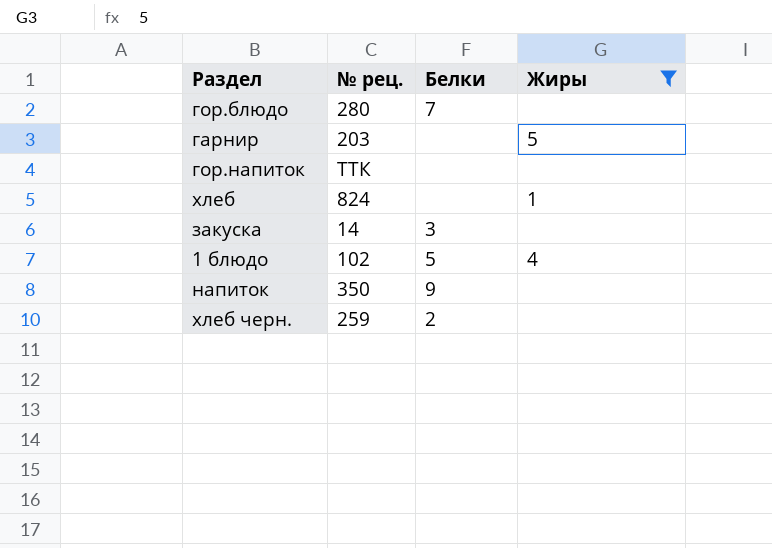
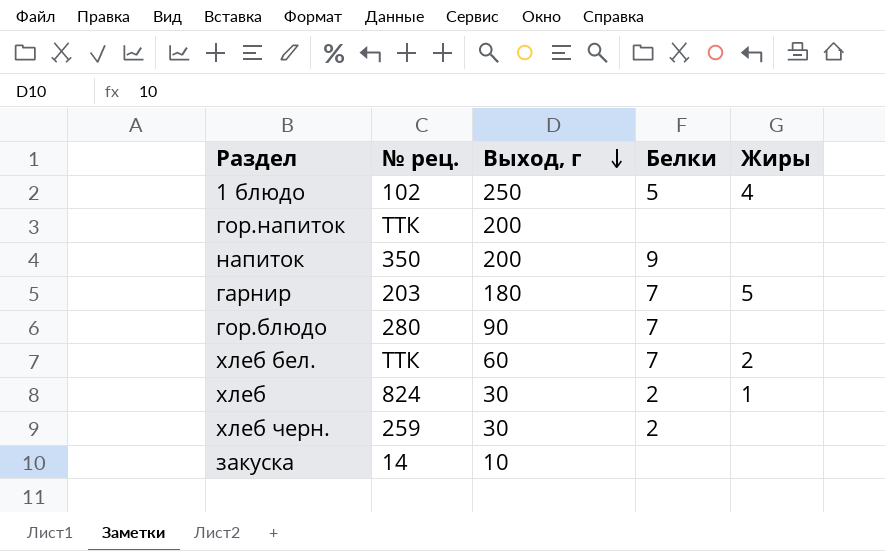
filter: Жиры != 2 -> none
row order: none -> Выход, г descending
column Выход, г | position: none -> 3
гарнир | Белки: none -> 7
хлеб | Белки: none -> 2
закуска | Белки: 3 -> none

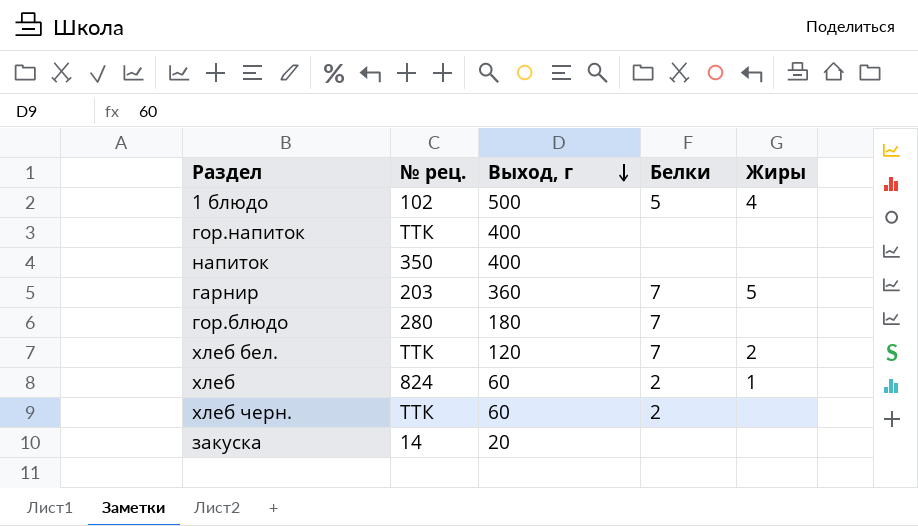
1 блюдо | Выход, г: 250 -> 500
гор.напиток | Выход, г: 200 -> 400
напиток | Выход, г: 200 -> 400
напиток | Белки: 9 -> none
гарнир | Выход, г: 180 -> 360
гор.блюдо | Выход, г: 90 -> 180
хлеб бел. | Выход, г: 60 -> 120
хлеб | Выход, г: 30 -> 60
хлеб черн. | № рец.: 259 -> ТТК
хлеб черн. | Выход, г: 30 -> 60
закуска | Выход, г: 10 -> 20

